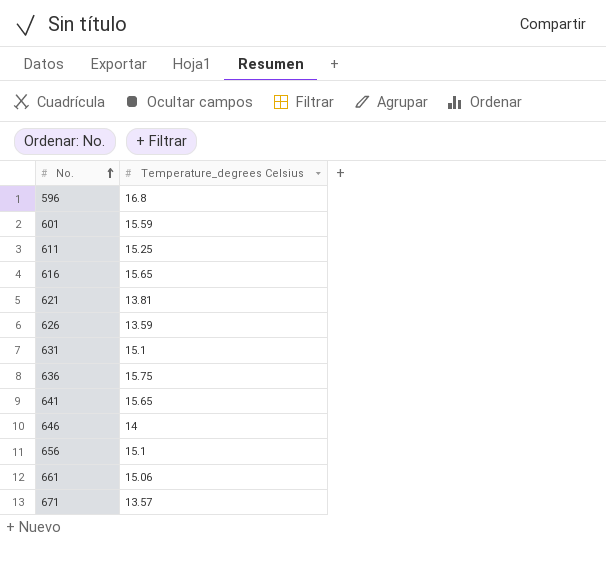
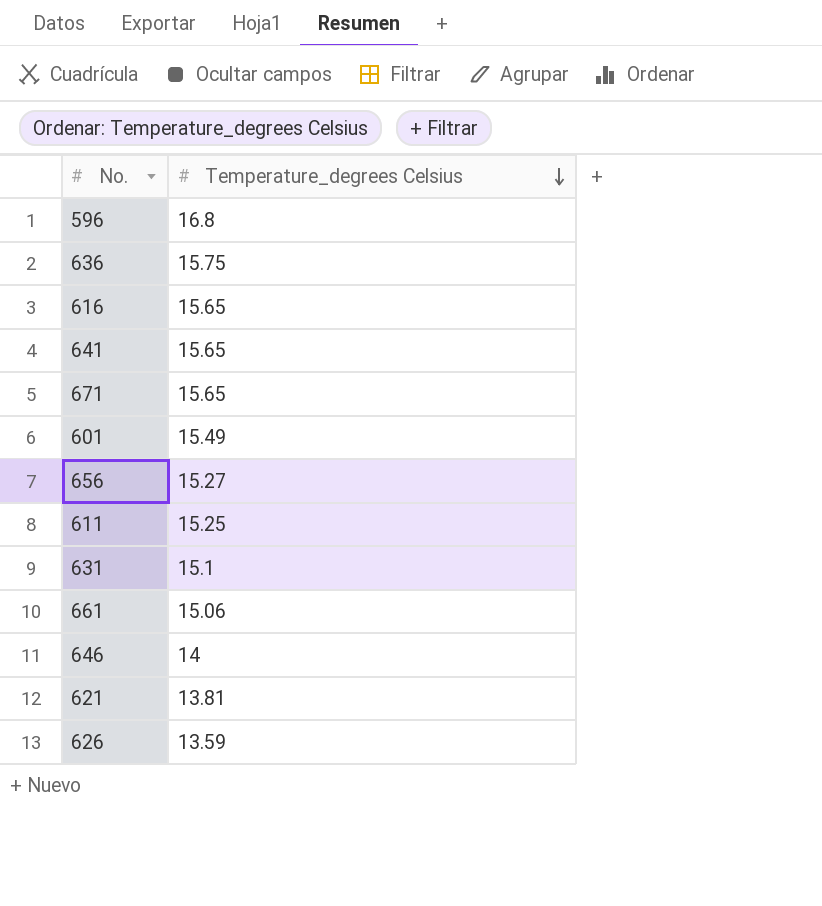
row order: No. ascending -> Temperature_degrees Celsius descending
671 | Temperature_degrees Celsius: 13.57 -> 15.65
601 | Temperature_degrees Celsius: 15.59 -> 15.49
656 | Temperature_degrees Celsius: 15.1 -> 15.27

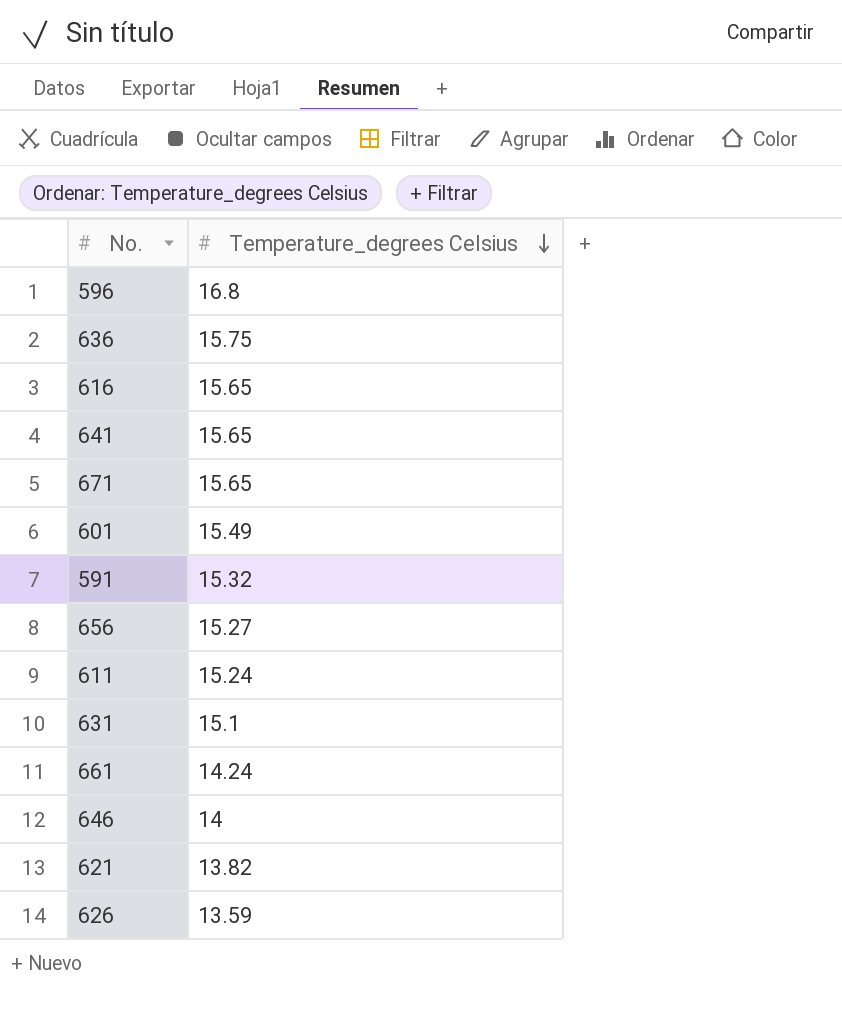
row 591: none -> 15.32
611 | Temperature_degrees Celsius: 15.25 -> 15.24
661 | Temperature_degrees Celsius: 15.06 -> 14.24
621 | Temperature_degrees Celsius: 13.81 -> 13.82

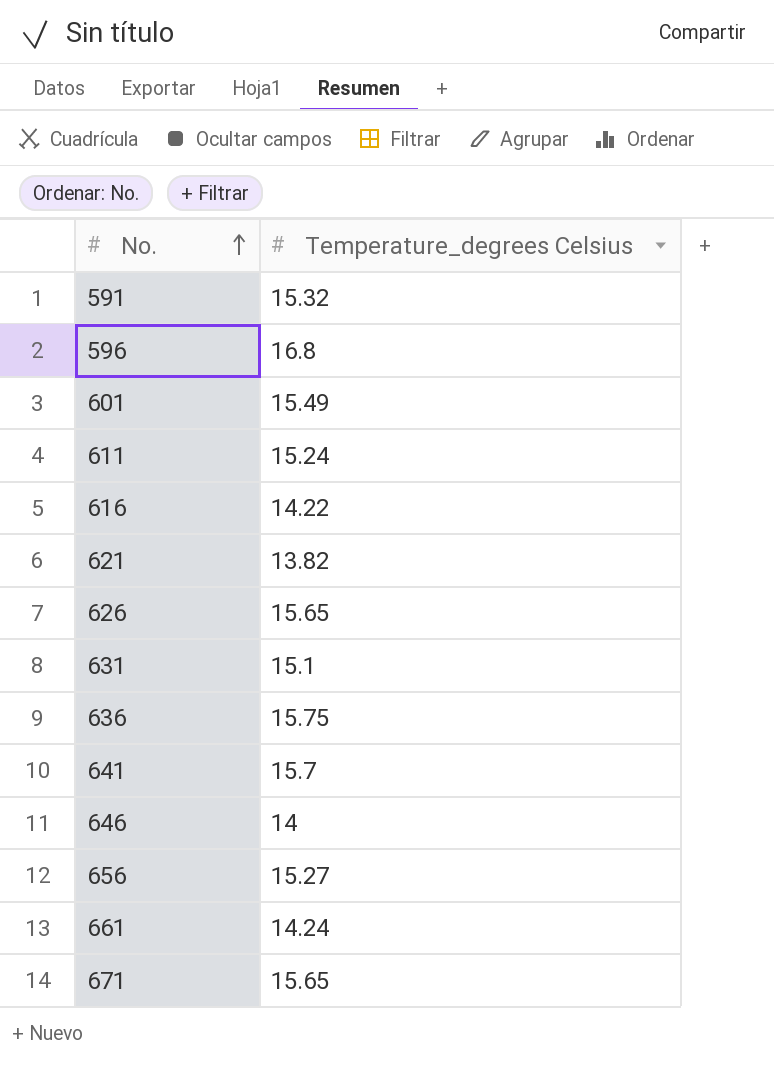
row order: Temperature_degrees Celsius descending -> No. ascending
616 | Temperature_degrees Celsius: 15.65 -> 14.22
626 | Temperature_degrees Celsius: 13.59 -> 15.65
641 | Temperature_degrees Celsius: 15.65 -> 15.7

